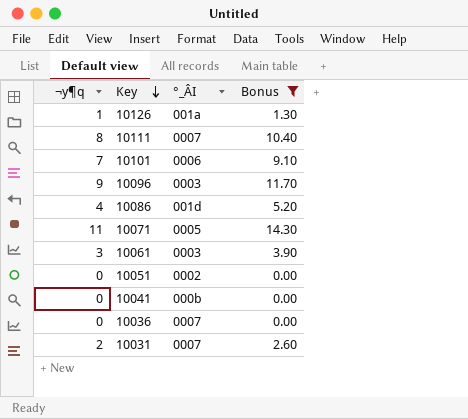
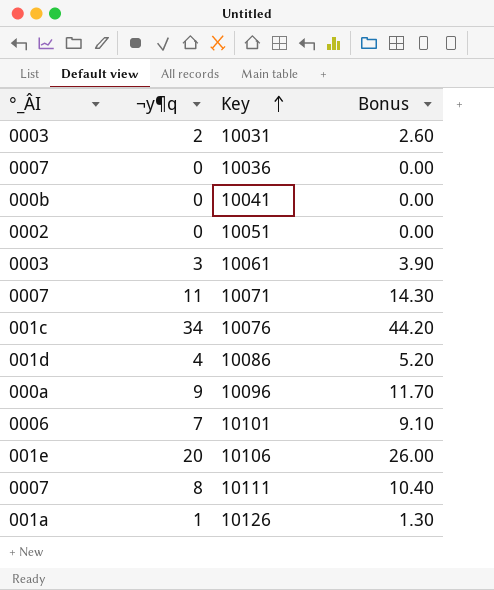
filter: Bonus <= 14.30 -> none
row order: Key descending -> Key ascending
column °_ÂI | position: 3 -> 1
10031 | °_ÂI: 0007 -> 0003
10071 | °_ÂI: 0005 -> 0007
10096 | °_ÂI: 0003 -> 000a

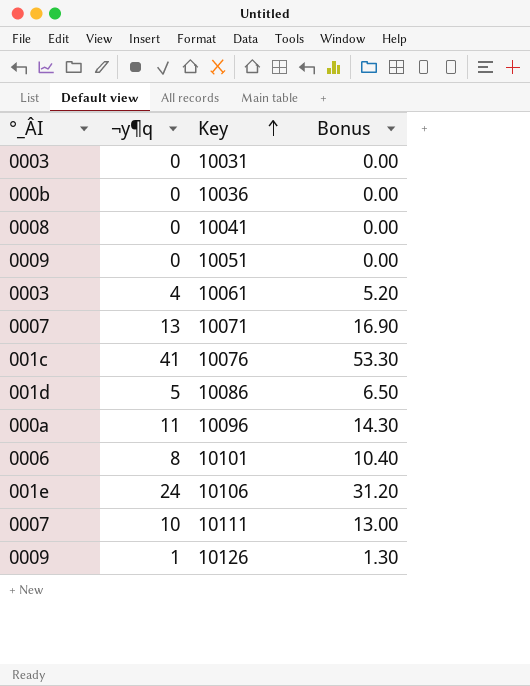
10031 | ¬y¶q: 2 -> 0
10031 | Bonus: 2.60 -> 0.00
10036 | °_ÂI: 0007 -> 000b
10041 | °_ÂI: 000b -> 0008
10051 | °_ÂI: 0002 -> 0009
10061 | ¬y¶q: 3 -> 4
10061 | Bonus: 3.90 -> 5.20
10071 | ¬y¶q: 11 -> 13
10071 | Bonus: 14.30 -> 16.90
10076 | ¬y¶q: 34 -> 41
10076 | Bonus: 44.20 -> 53.30
10086 | ¬y¶q: 4 -> 5
10086 | Bonus: 5.20 -> 6.50
10096 | ¬y¶q: 9 -> 11
10096 | Bonus: 11.70 -> 14.30
10101 | ¬y¶q: 7 -> 8
10101 | Bonus: 9.10 -> 10.40
10106 | ¬y¶q: 20 -> 24
10106 | Bonus: 26.00 -> 31.20
10111 | ¬y¶q: 8 -> 10
10111 | Bonus: 10.40 -> 13.00
10126 | °_ÂI: 001a -> 0009

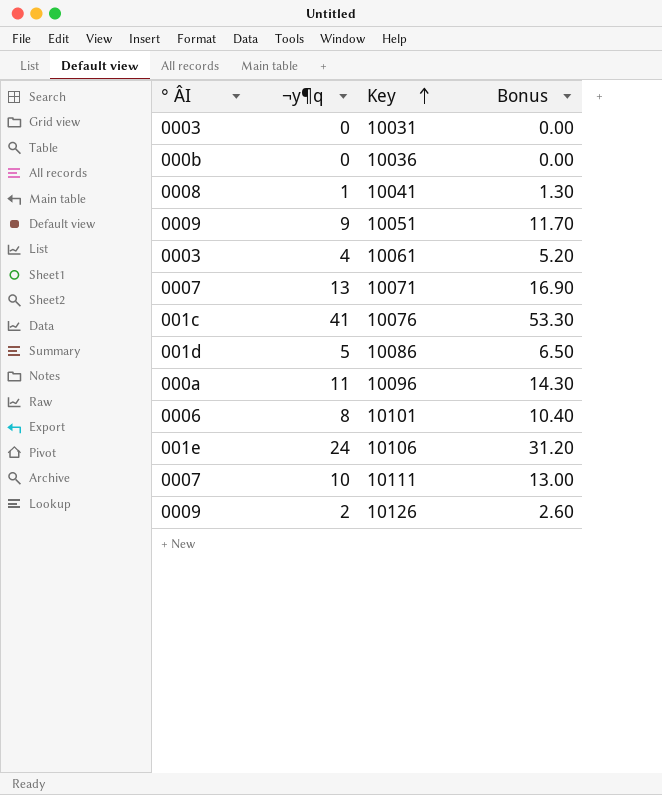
column name: °_ÂI -> ° ÂI
10041 | ¬y¶q: 0 -> 1
10041 | Bonus: 0.00 -> 1.30
10051 | ¬y¶q: 0 -> 9
10051 | Bonus: 0.00 -> 11.70
10126 | ¬y¶q: 1 -> 2
10126 | Bonus: 1.30 -> 2.60

